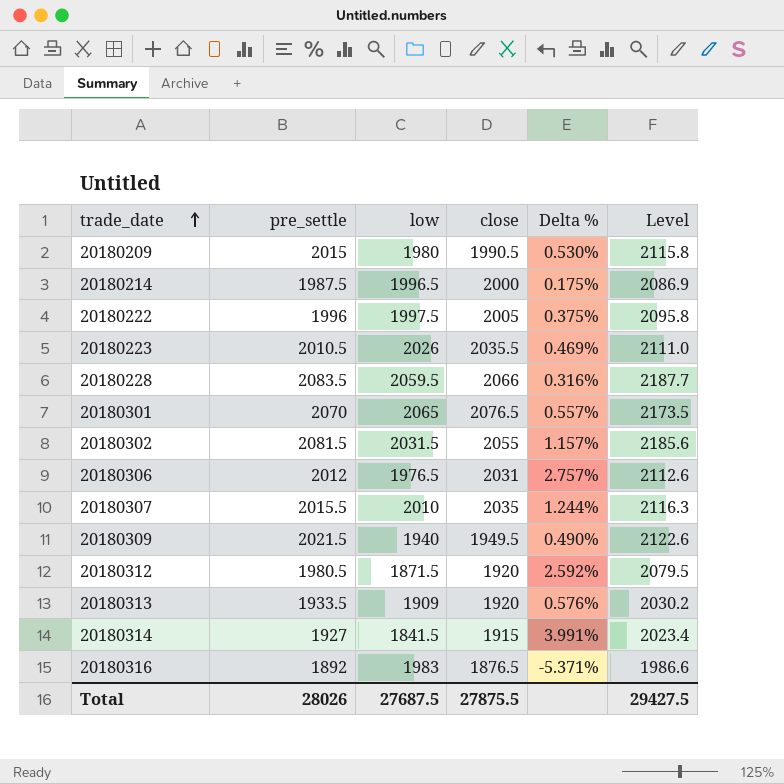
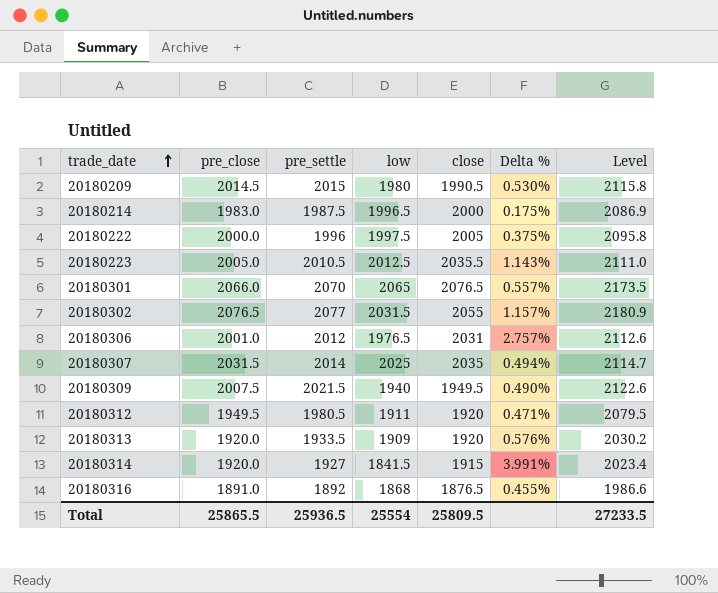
column pre_close | position: none -> 2
row 20180228: 2083.5 | 2059.5 | 2066 | 0.316% | 2187.7 -> none
20180223 | low: 2026 -> 2012.5
20180223 | Delta %: 0.469% -> 1.143%
20180302 | pre_settle: 2081.5 -> 2077
20180302 | Level: 2185.6 -> 2180.9
20180307 | pre_settle: 2015.5 -> 2014
20180307 | low: 2010 -> 2025
20180307 | Delta %: 1.244% -> 0.494%
20180307 | Level: 2116.3 -> 2114.7
20180312 | low: 1871.5 -> 1911
20180312 | Delta %: 2.592% -> 0.471%
20180316 | low: 1983 -> 1868
20180316 | Delta %: -5.371% -> 0.455%
Total | pre_settle: 28026 -> 25936.5
Total | low: 27687.5 -> 25554
Total | close: 27875.5 -> 25809.5
Total | Level: 29427.5 -> 27233.5

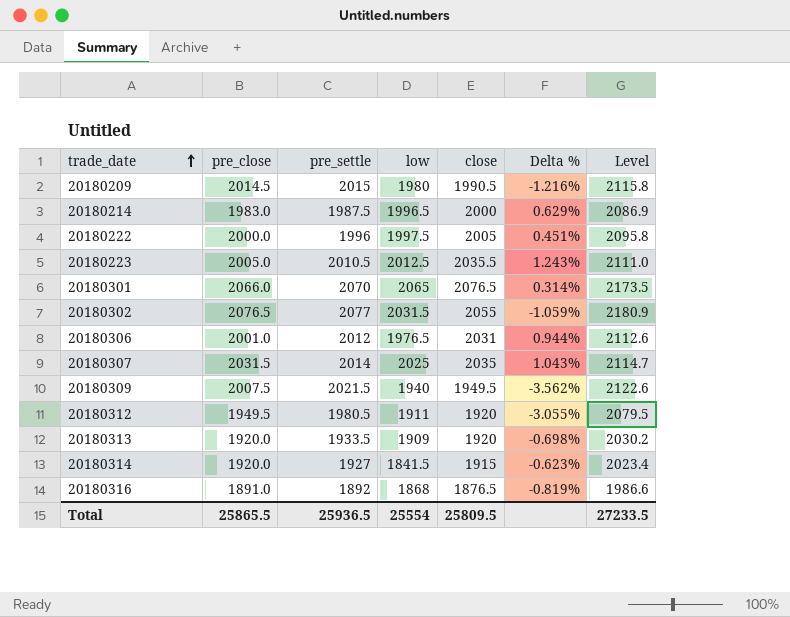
column Delta % | formula: ([close] - [low]) / [low] -> ([close] - [pre_settle]) / [pre_settle]

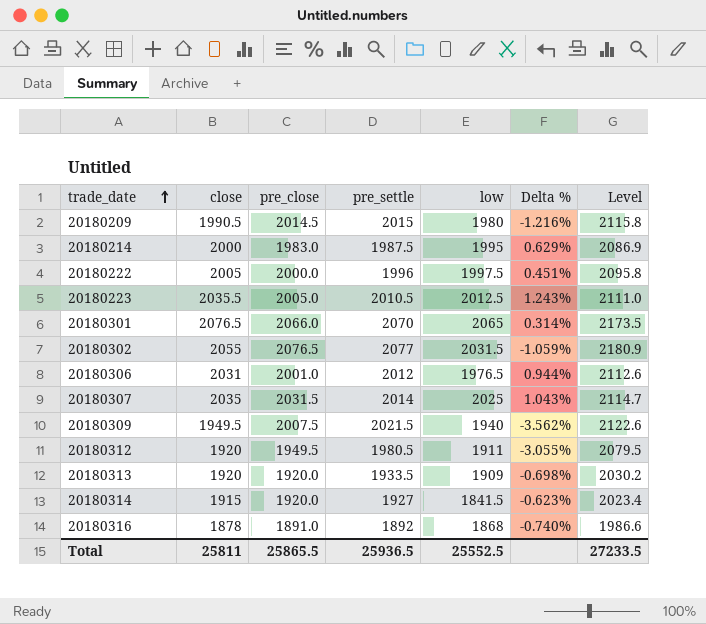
column close | position: 5 -> 2
20180214 | low: 1996.5 -> 1995
20180316 | close: 1876.5 -> 1878
20180316 | Delta %: -0.819% -> -0.740%
Total | close: 25809.5 -> 25811
Total | low: 25554 -> 25552.5

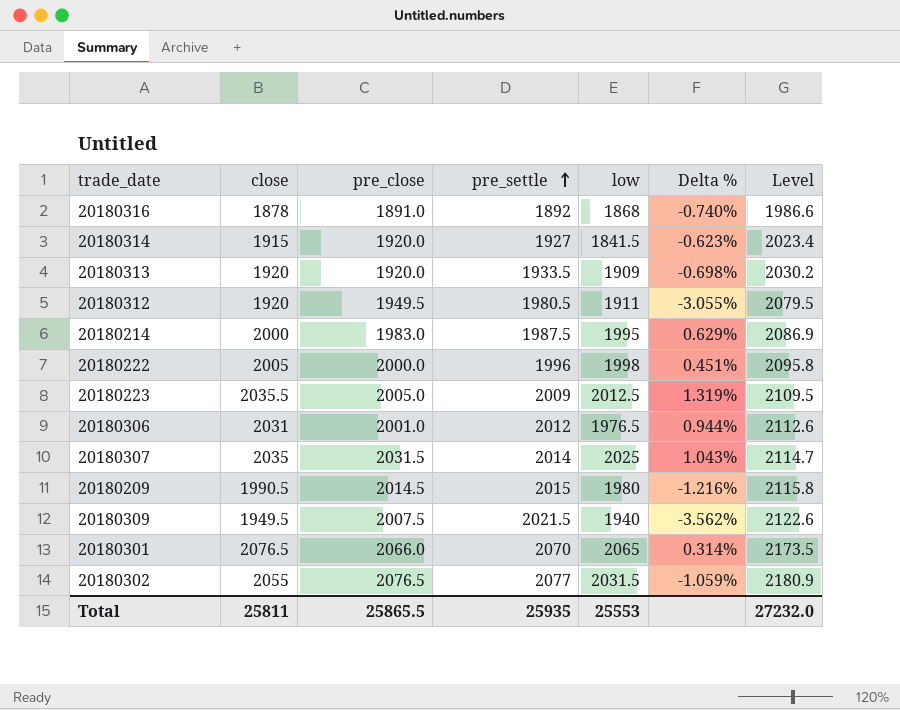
row order: trade_date ascending -> pre_settle ascending
20180222 | low: 1997.5 -> 1998
20180223 | pre_settle: 2010.5 -> 2009
20180223 | Delta %: 1.243% -> 1.319%
20180223 | Level: 2111.0 -> 2109.5
Total | pre_settle: 25936.5 -> 25935
Total | low: 25552.5 -> 25553
Total | Level: 27233.5 -> 27232.0

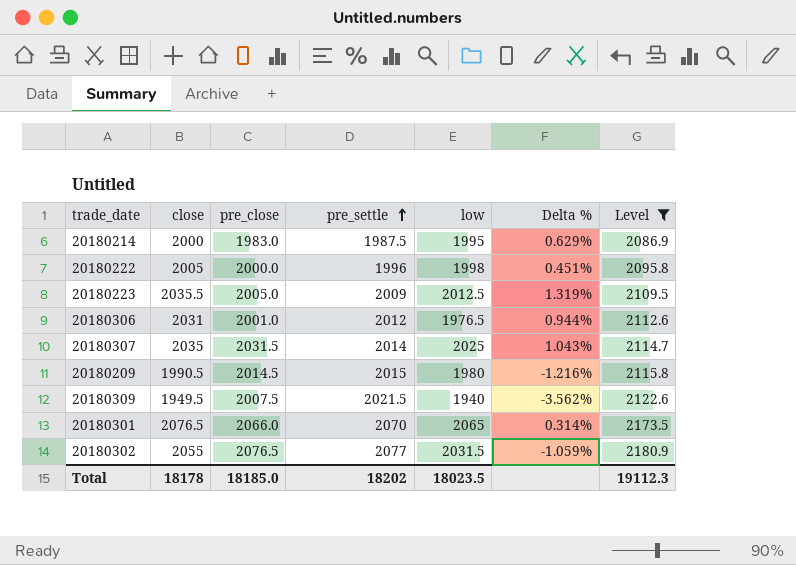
filter: none -> Level >= 2086.9
Total | close: 25811 -> 18178
Total | pre_close: 25865.5 -> 18185.0
Total | pre_settle: 25935 -> 18202
Total | low: 25553 -> 18023.5
Total | Level: 27232.0 -> 19112.3

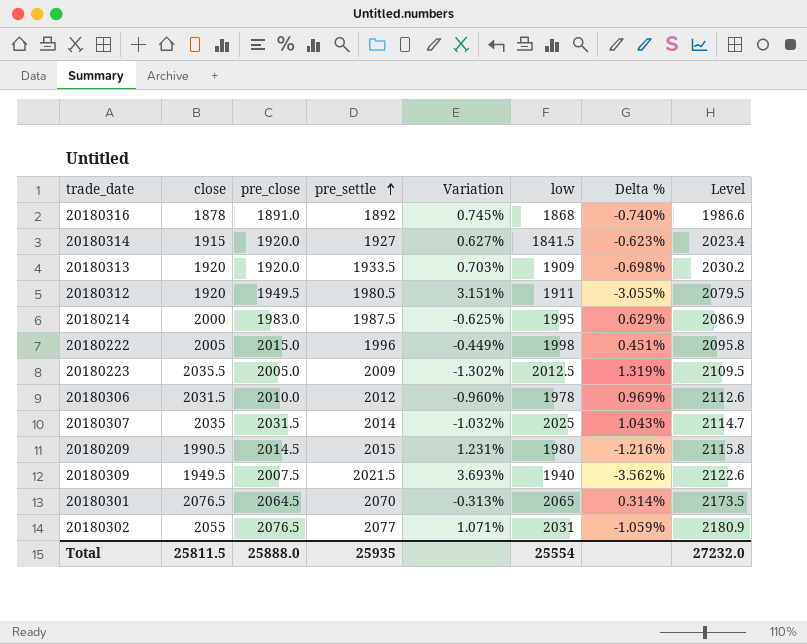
filter: Level >= 2086.9 -> none
column Variation | formula: none -> ([pre_settle] - [close]) / [close]
20180222 | pre_close: 2000.0 -> 2015.0
20180306 | close: 2031 -> 2031.5
20180306 | pre_close: 2001.0 -> 2010.0
20180306 | low: 1976.5 -> 1978
20180306 | Delta %: 0.944% -> 0.969%
20180301 | pre_close: 2066.0 -> 2064.5
20180302 | low: 2031.5 -> 2031
Total | close: 18178 -> 25811.5
Total | pre_close: 18185.0 -> 25888.0
Total | pre_settle: 18202 -> 25935
Total | low: 18023.5 -> 25554
Total | Level: 19112.3 -> 27232.0

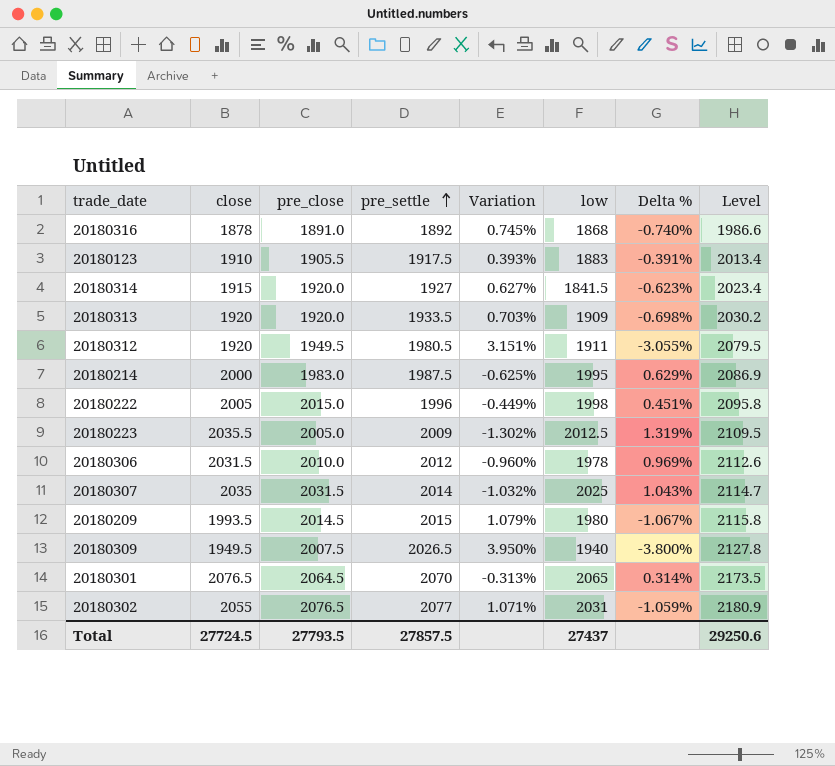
row 20180123: none -> 1910 | 1905.5 | 1917.5 | 0.393% | 1883 | -0.391% | 2013.4
20180209 | close: 1990.5 -> 1993.5
20180209 | Variation: 1.231% -> 1.079%
20180209 | Delta %: -1.216% -> -1.067%
20180309 | pre_settle: 2021.5 -> 2026.5
20180309 | Variation: 3.693% -> 3.950%
20180309 | Delta %: -3.562% -> -3.800%
20180309 | Level: 2122.6 -> 2127.8
Total | close: 25811.5 -> 27724.5
Total | pre_close: 25888.0 -> 27793.5
Total | pre_settle: 25935 -> 27857.5
Total | low: 25554 -> 27437
Total | Level: 27232.0 -> 29250.6

